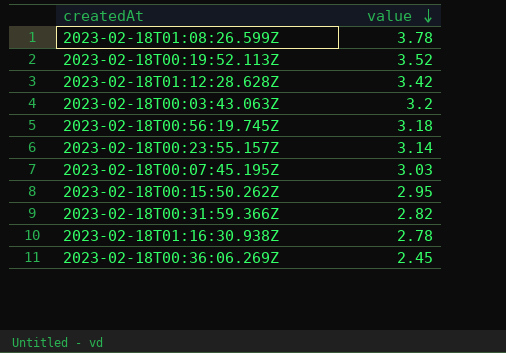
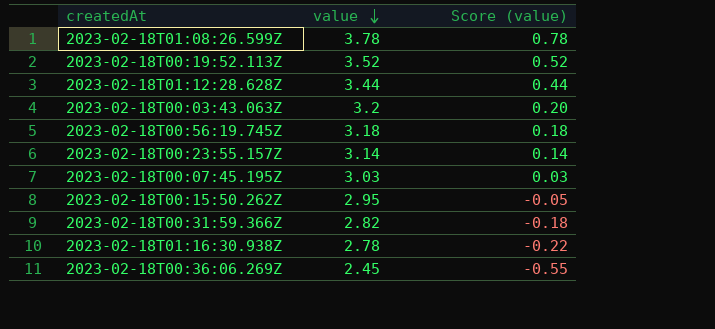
column Score (value) | formula: none -> [value] - 3
2023-02-18T01:12:28.628Z | value: 3.42 -> 3.44

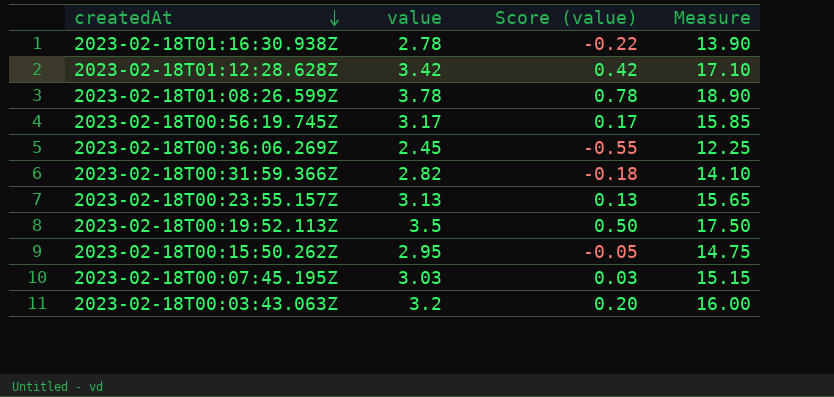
row order: value descending -> createdAt descending
column Measure | formula: none -> [value] * 5
2023-02-18T01:12:28.628Z | value: 3.44 -> 3.42
2023-02-18T01:12:28.628Z | Score (value): 0.44 -> 0.42
2023-02-18T00:56:19.745Z | value: 3.18 -> 3.17
2023-02-18T00:56:19.745Z | Score (value): 0.18 -> 0.17
2023-02-18T00:23:55.157Z | value: 3.14 -> 3.13
2023-02-18T00:23:55.157Z | Score (value): 0.14 -> 0.13
2023-02-18T00:19:52.113Z | value: 3.52 -> 3.5
2023-02-18T00:19:52.113Z | Score (value): 0.52 -> 0.50

